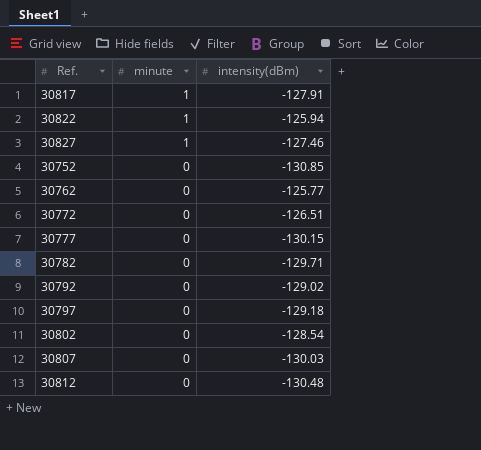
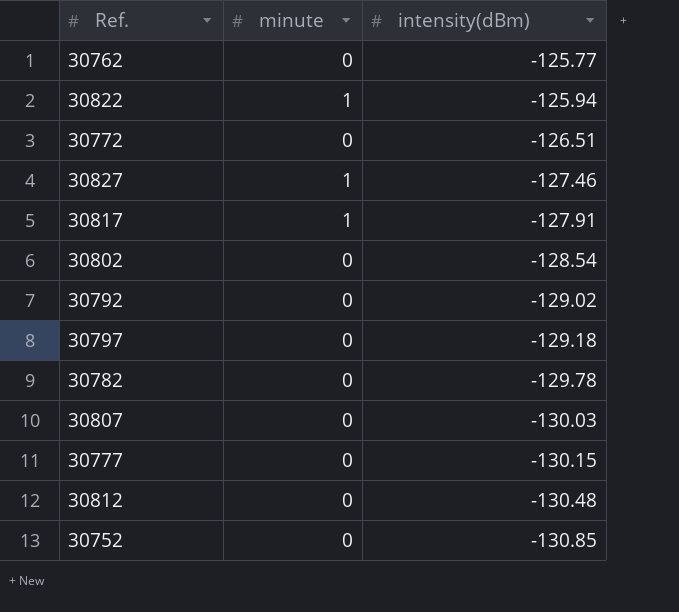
row order: minute descending -> intensity(dBm) descending
30782 | intensity(dBm): -129.71 -> -129.78

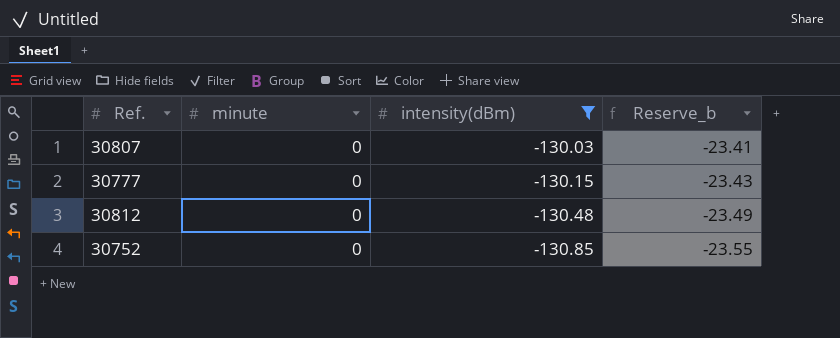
filter: none -> intensity(dBm) <= -130.03
column Reserve_b | formula: none -> [intensity(dBm)] * 0.18

